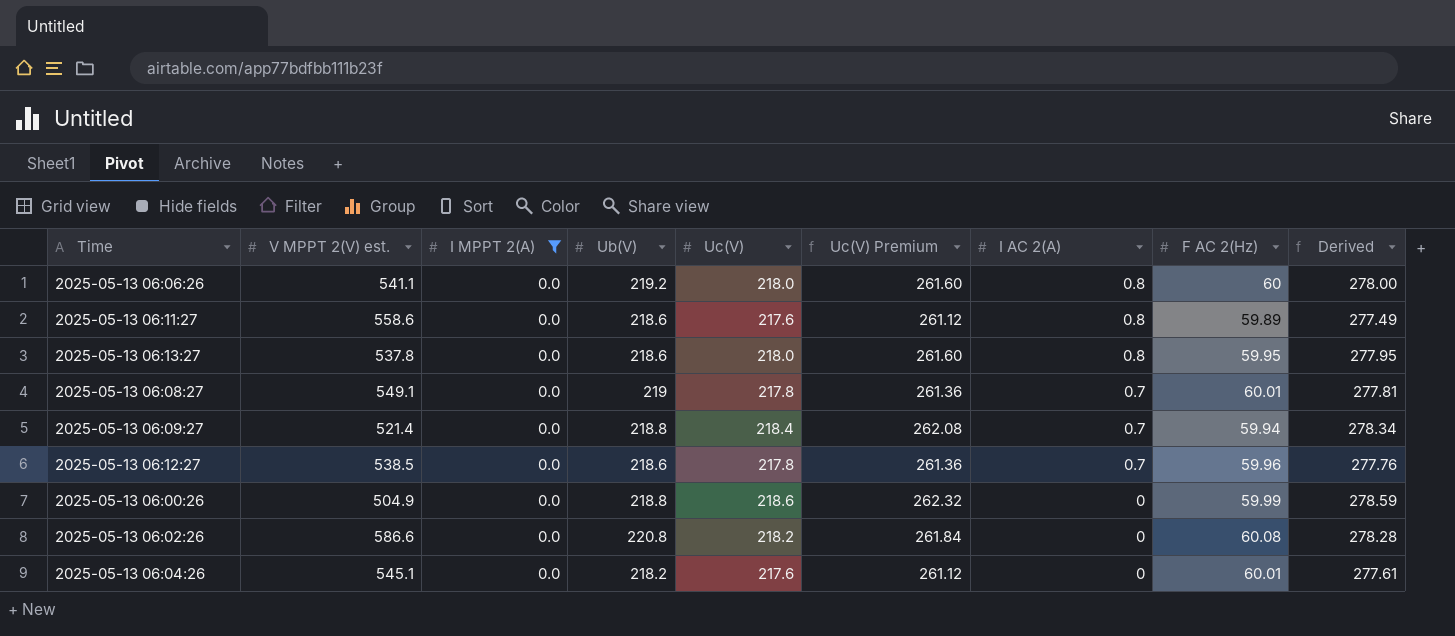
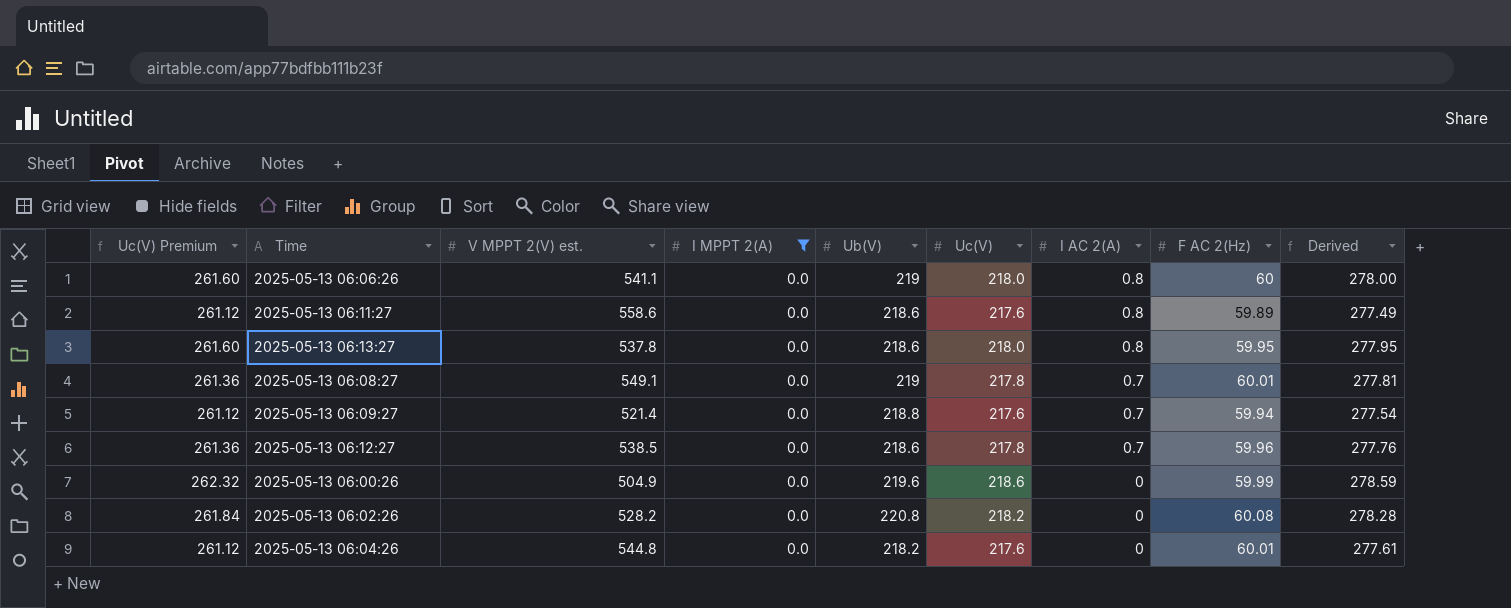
column Uc(V) Premium | position: 6 -> 1
2025-05-13 06:06:26 | Ub(V): 219.2 -> 219
2025-05-13 06:09:27 | Uc(V) Premium: 262.08 -> 261.12
2025-05-13 06:09:27 | Uc(V): 218.4 -> 217.6
2025-05-13 06:09:27 | Derived: 278.34 -> 277.54
2025-05-13 06:00:26 | Ub(V): 218.8 -> 219.6
2025-05-13 06:02:26 | V MPPT 2(V) est.: 586.6 -> 528.2
2025-05-13 06:04:26 | V MPPT 2(V) est.: 545.1 -> 544.8

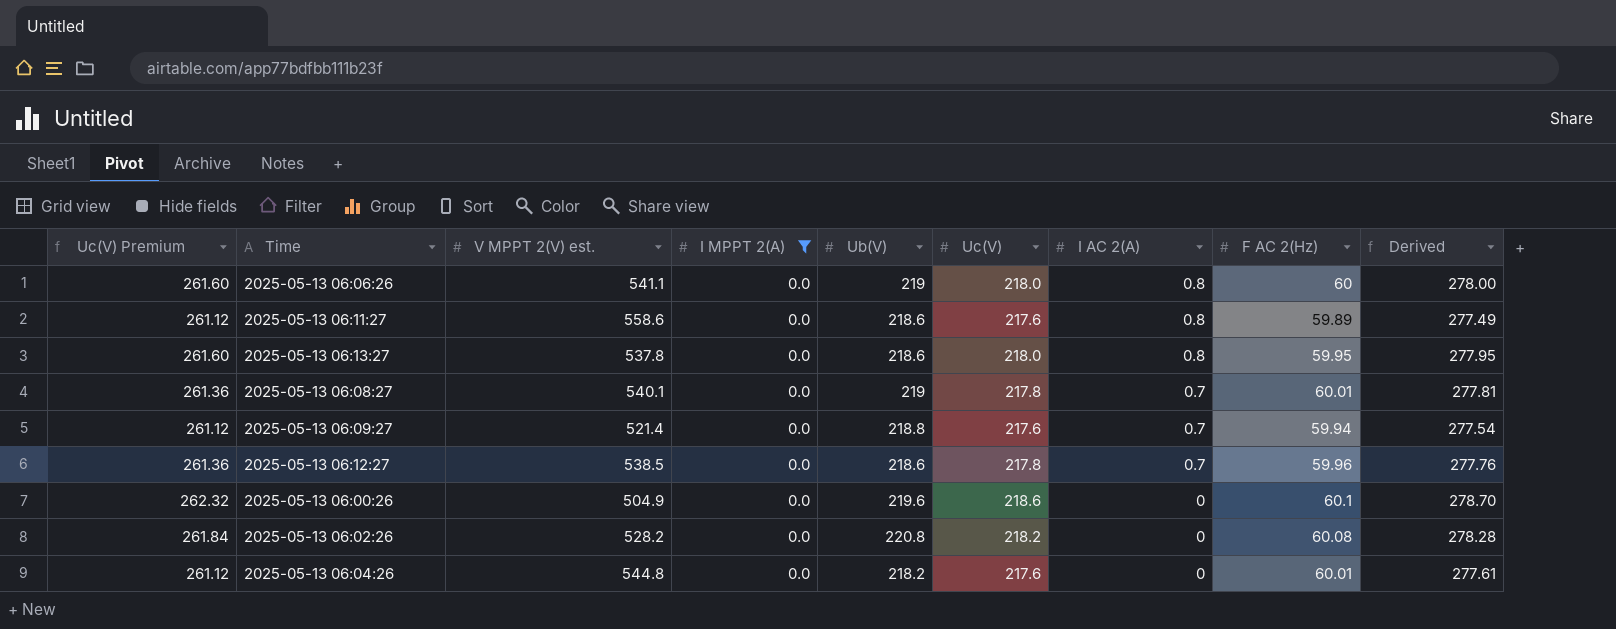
2025-05-13 06:08:27 | V MPPT 2(V) est.: 549.1 -> 540.1
2025-05-13 06:00:26 | F AC 2(Hz): 59.99 -> 60.1
2025-05-13 06:00:26 | Derived: 278.59 -> 278.70

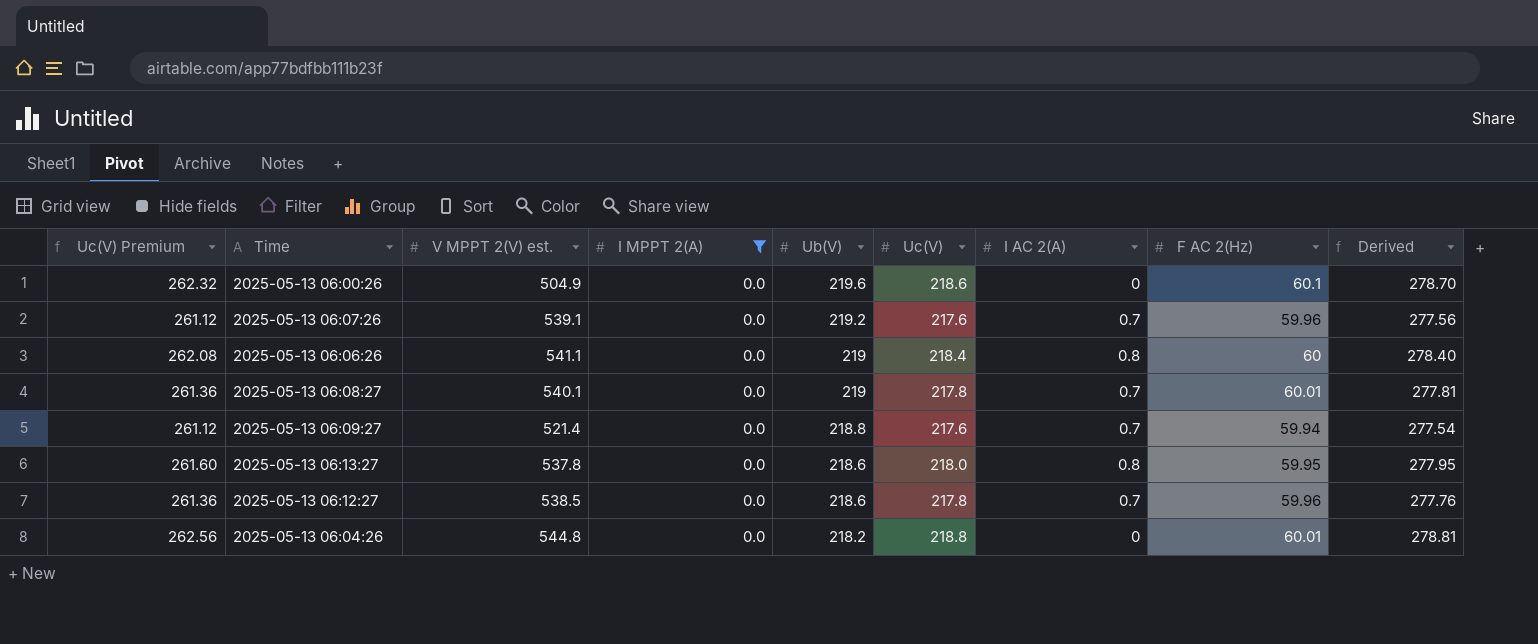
row order: I AC 2(A) descending -> Ub(V) descending
row 2025-05-13 06:11:27: 261.12 | 558.6 | 0.0 | 218.6 | 217.6 | 0.8 | 59.89 | 277.49 -> none
row 2025-05-13 06:02:26: 261.84 | 528.2 | 0.0 | 220.8 | 218.2 | 0 | 60.08 | 278.28 -> none
row 2025-05-13 06:07:26: none -> 261.12 | 539.1 | 0.0 | 219.2 | 217.6 | 0.7 | 59.96 | 277.56
2025-05-13 06:06:26 | Uc(V) Premium: 261.60 -> 262.08
2025-05-13 06:06:26 | Uc(V): 218.0 -> 218.4
2025-05-13 06:06:26 | Derived: 278.00 -> 278.40
2025-05-13 06:04:26 | Uc(V) Premium: 261.12 -> 262.56
2025-05-13 06:04:26 | Uc(V): 217.6 -> 218.8
2025-05-13 06:04:26 | Derived: 277.61 -> 278.81

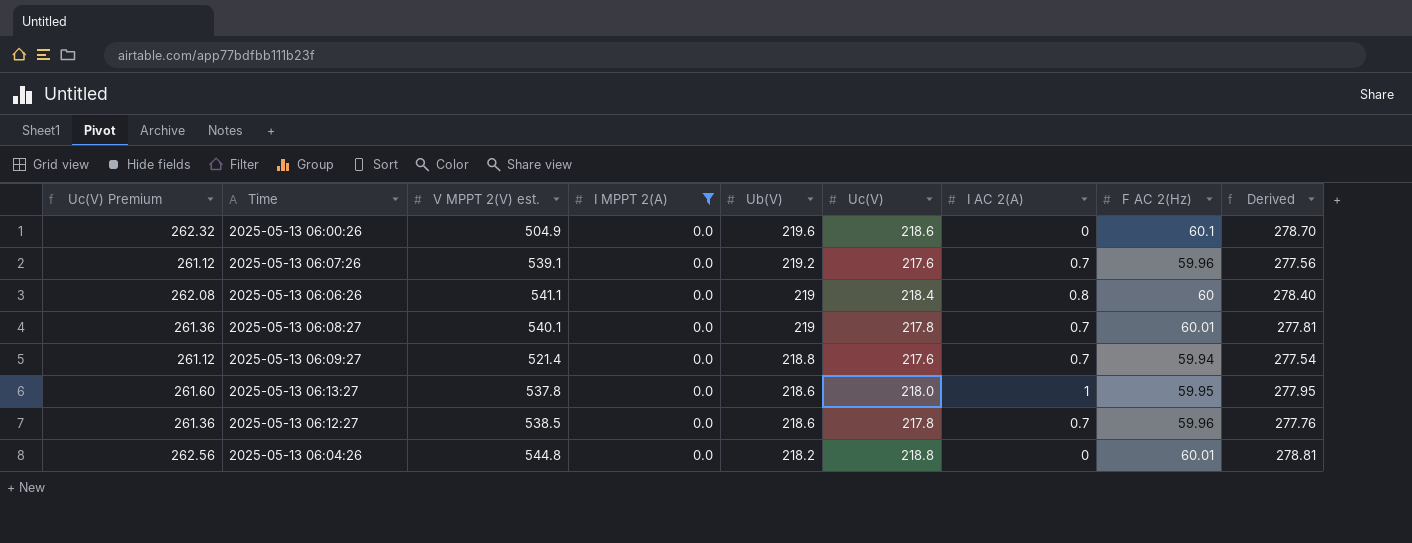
2025-05-13 06:13:27 | I AC 2(A): 0.8 -> 1

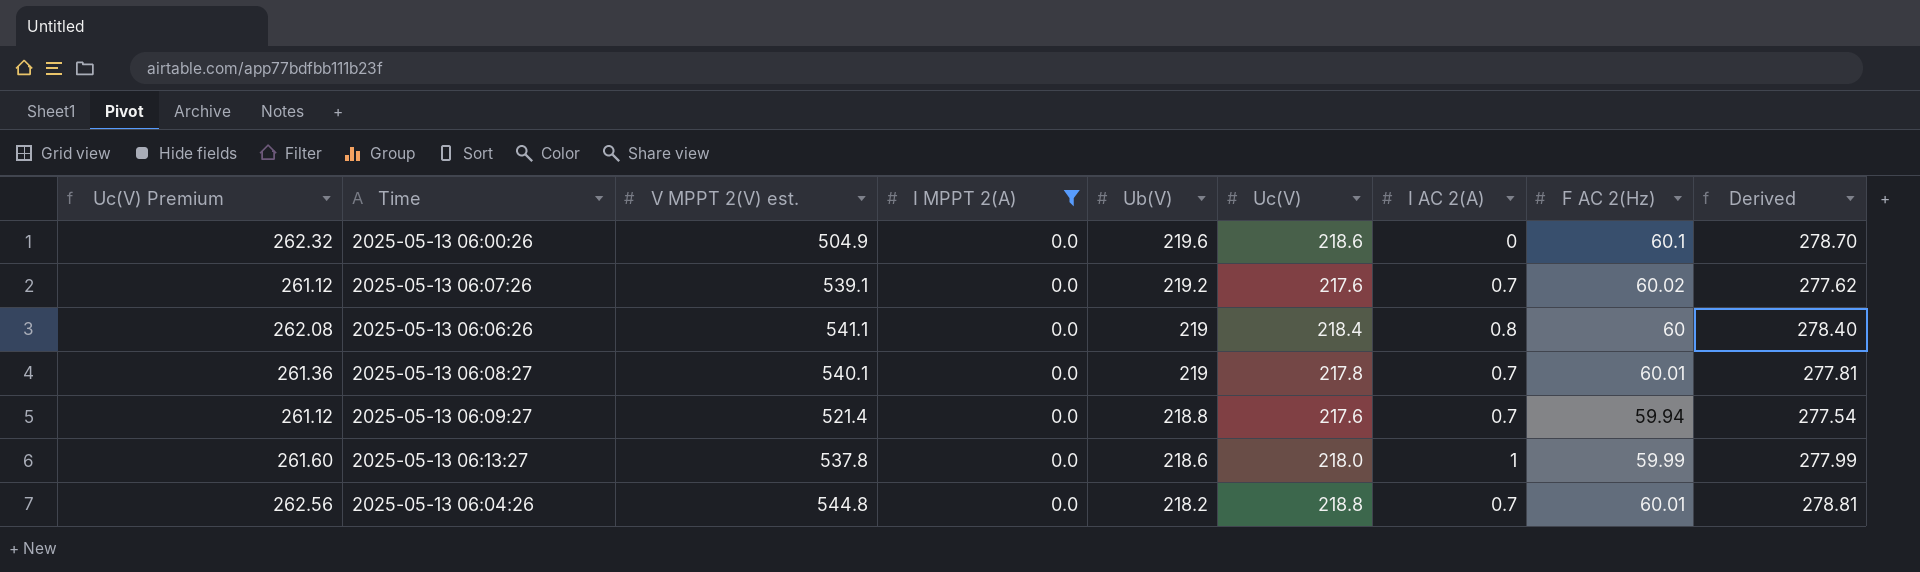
row 2025-05-13 06:12:27: 261.36 | 538.5 | 0.0 | 218.6 | 217.8 | 0.7 | 59.96 | 277.76 -> none
2025-05-13 06:07:26 | F AC 2(Hz): 59.96 -> 60.02
2025-05-13 06:07:26 | Derived: 277.56 -> 277.62
2025-05-13 06:13:27 | F AC 2(Hz): 59.95 -> 59.99
2025-05-13 06:13:27 | Derived: 277.95 -> 277.99
2025-05-13 06:04:26 | I AC 2(A): 0 -> 0.7

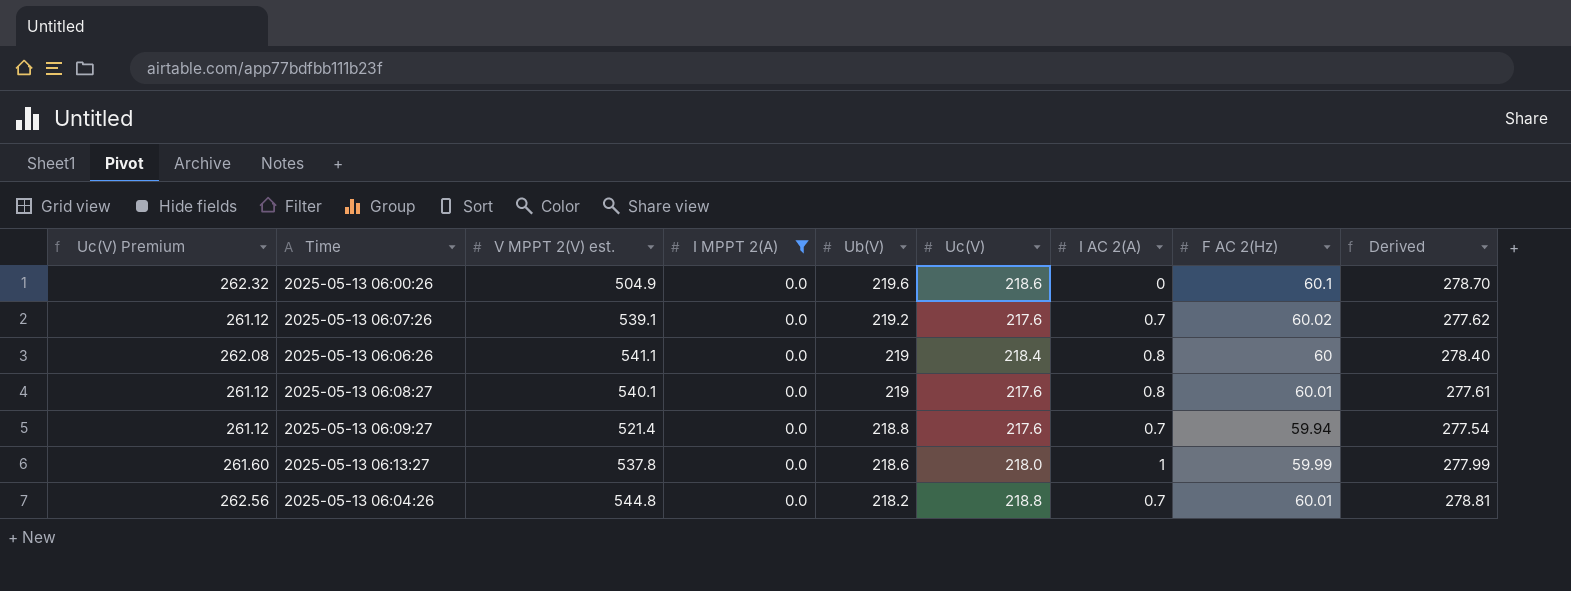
2025-05-13 06:08:27 | Uc(V) Premium: 261.36 -> 261.12
2025-05-13 06:08:27 | Uc(V): 217.8 -> 217.6
2025-05-13 06:08:27 | I AC 2(A): 0.7 -> 0.8
2025-05-13 06:08:27 | Derived: 277.81 -> 277.61

